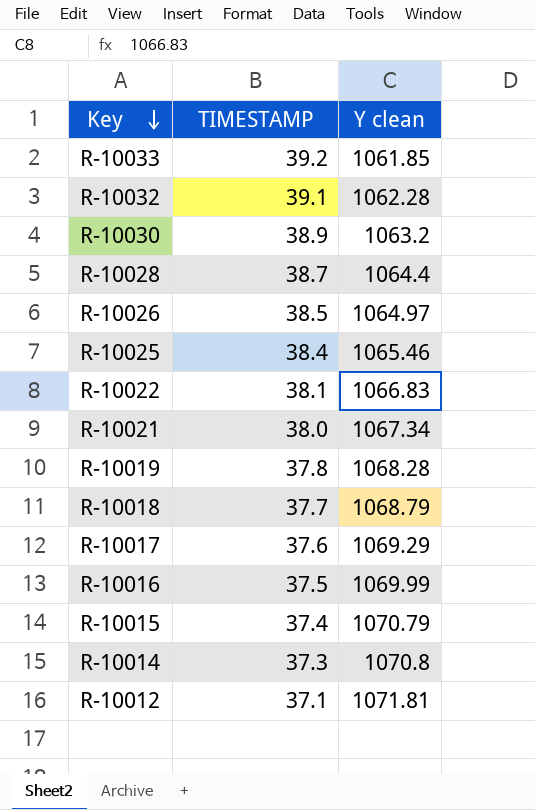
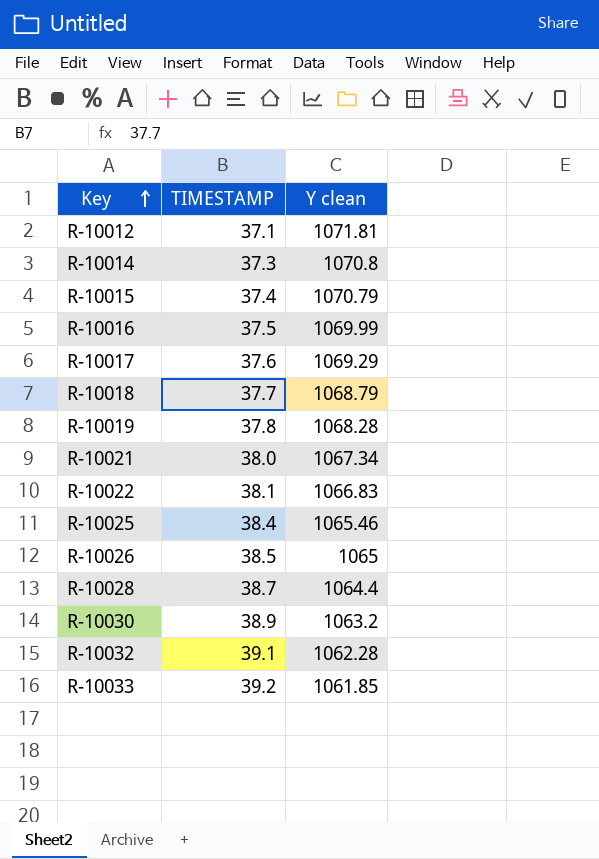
row order: Key descending -> Key ascending
R-10026 | Y clean: 1064.97 -> 1065

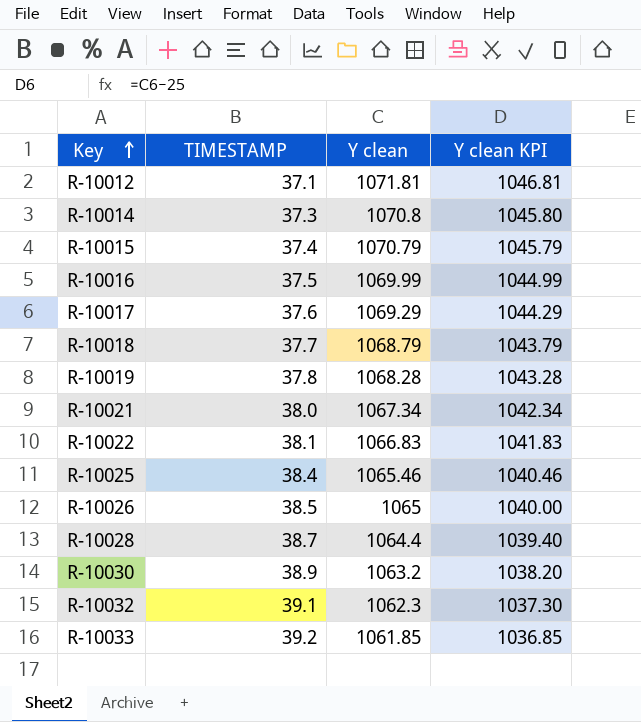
column Y clean KPI | formula: none -> [Y clean] - 25
R-10032 | Y clean: 1062.28 -> 1062.3

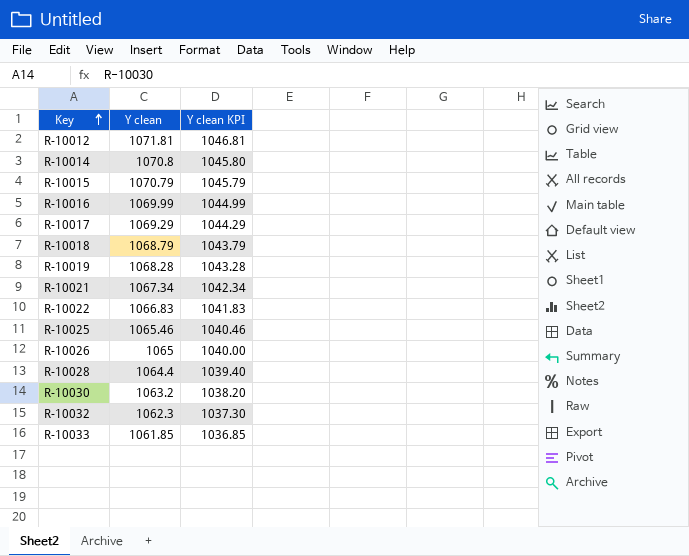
column TIMESTAMP | position: 2 -> none

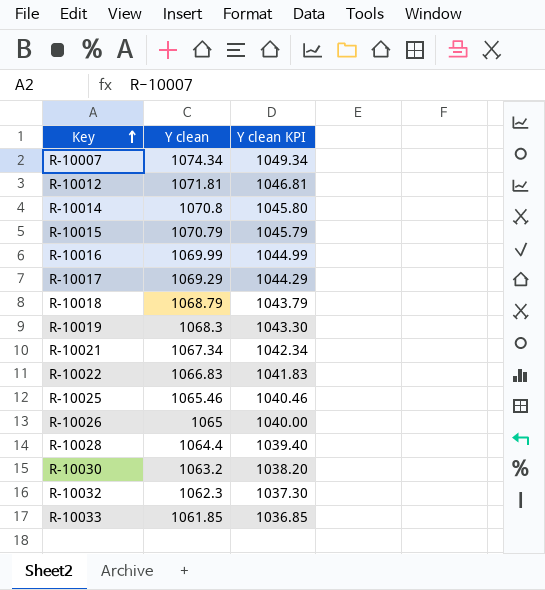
row R-10007: none -> 1074.34 | 1049.34
R-10019 | Y clean: 1068.28 -> 1068.3
R-10019 | Y clean KPI: 1043.28 -> 1043.30

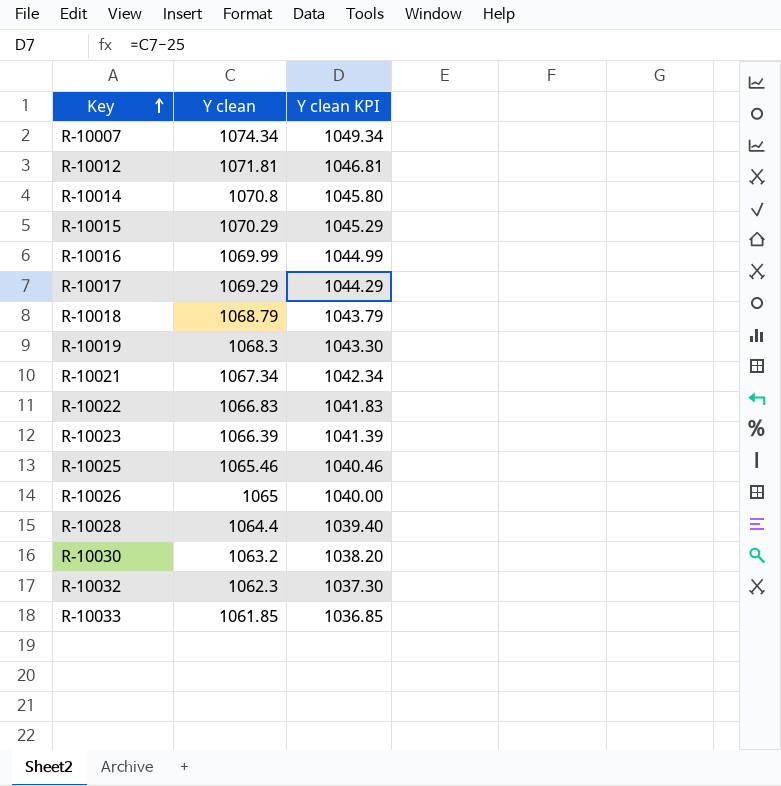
R-10015 | Y clean: 1070.79 -> 1070.29
R-10015 | Y clean KPI: 1045.79 -> 1045.29
row R-10023: none -> 1066.39 | 1041.39

